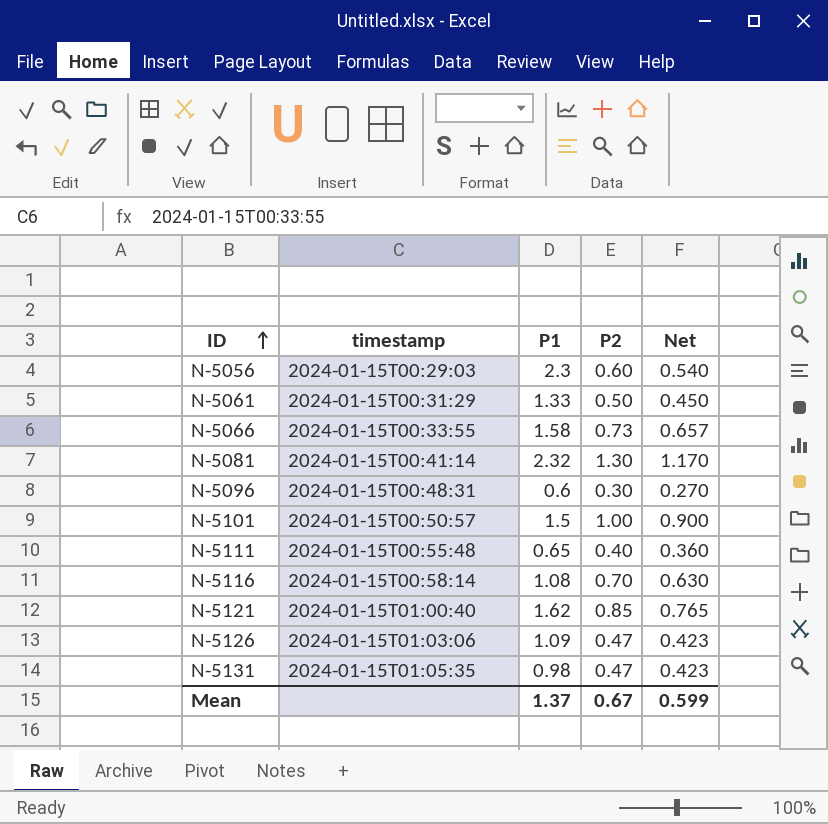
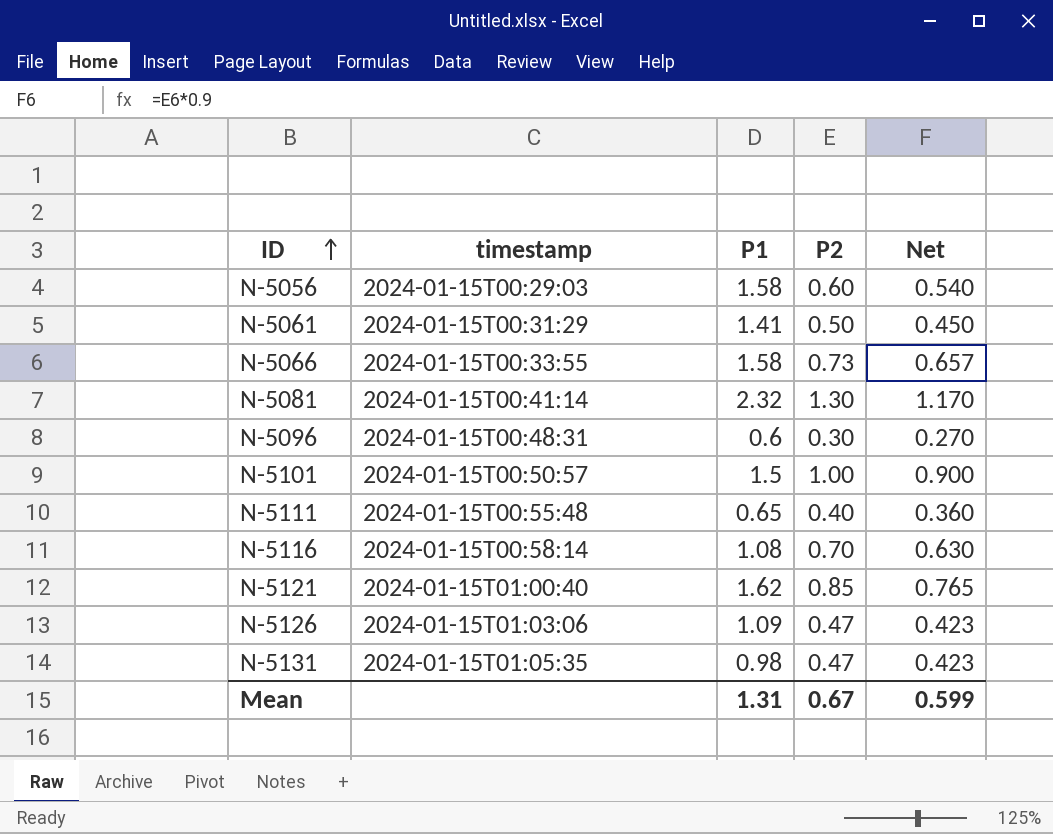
N-5056 | P1: 2.3 -> 1.58
N-5061 | P1: 1.33 -> 1.41
Mean | P1: 1.37 -> 1.31

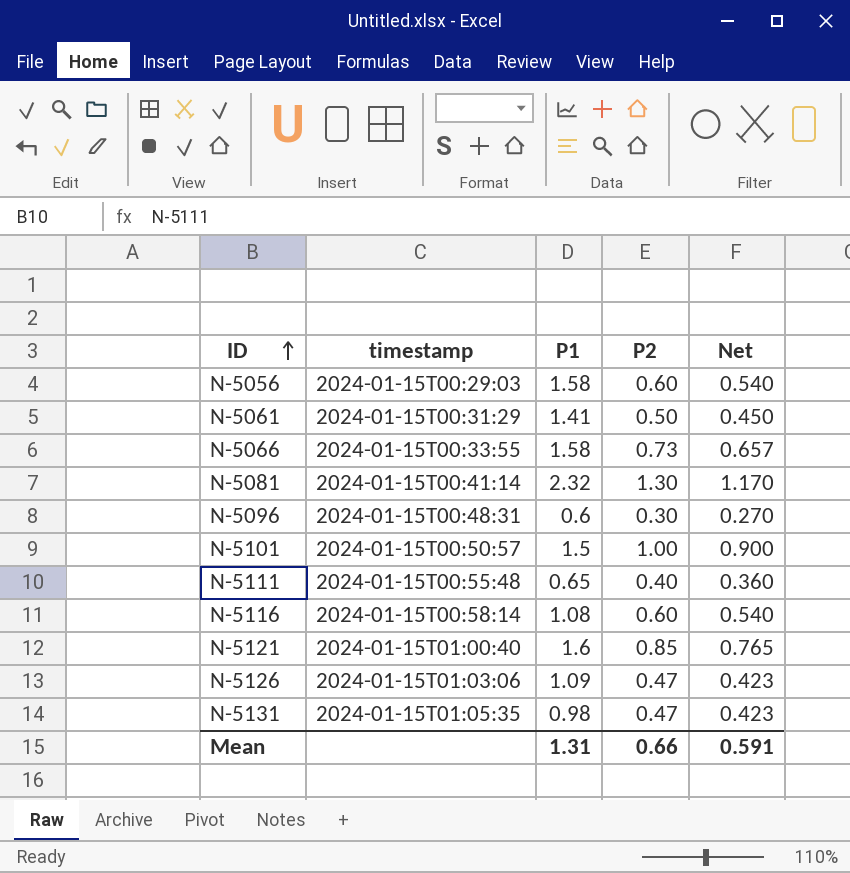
N-5116 | P2: 0.70 -> 0.60
N-5116 | Net: 0.630 -> 0.540
N-5121 | P1: 1.62 -> 1.6
Mean | P2: 0.67 -> 0.66
Mean | Net: 0.599 -> 0.591

